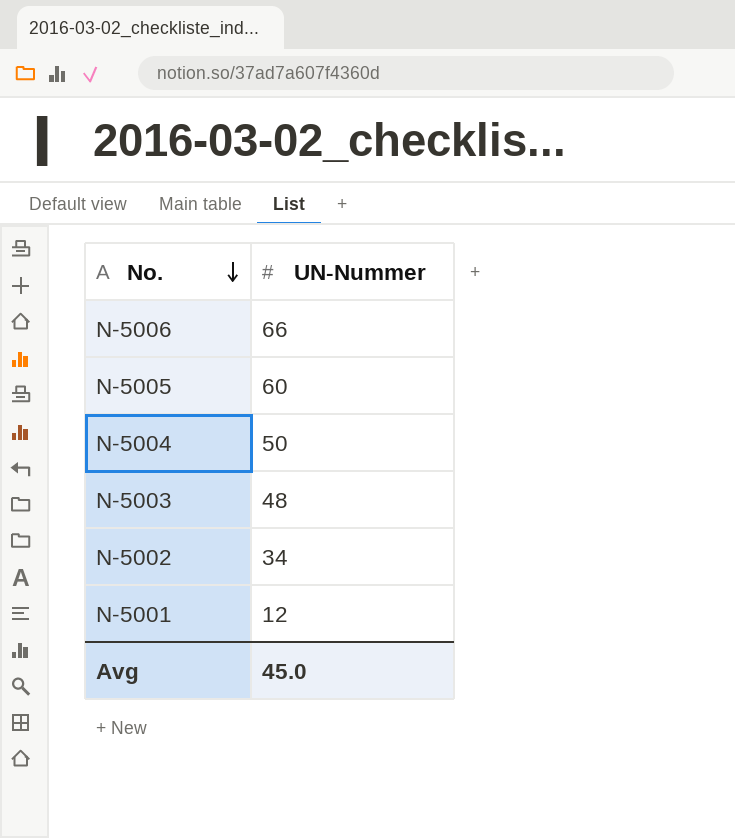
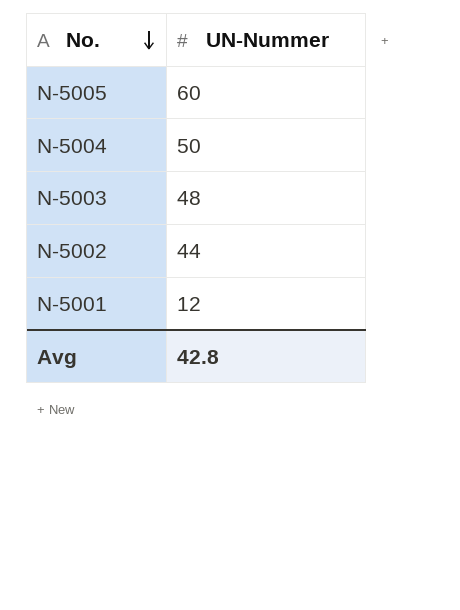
row N-5006: 66 -> none
N-5002 | UN-Nummer: 34 -> 44
Avg | UN-Nummer: 45.0 -> 42.8

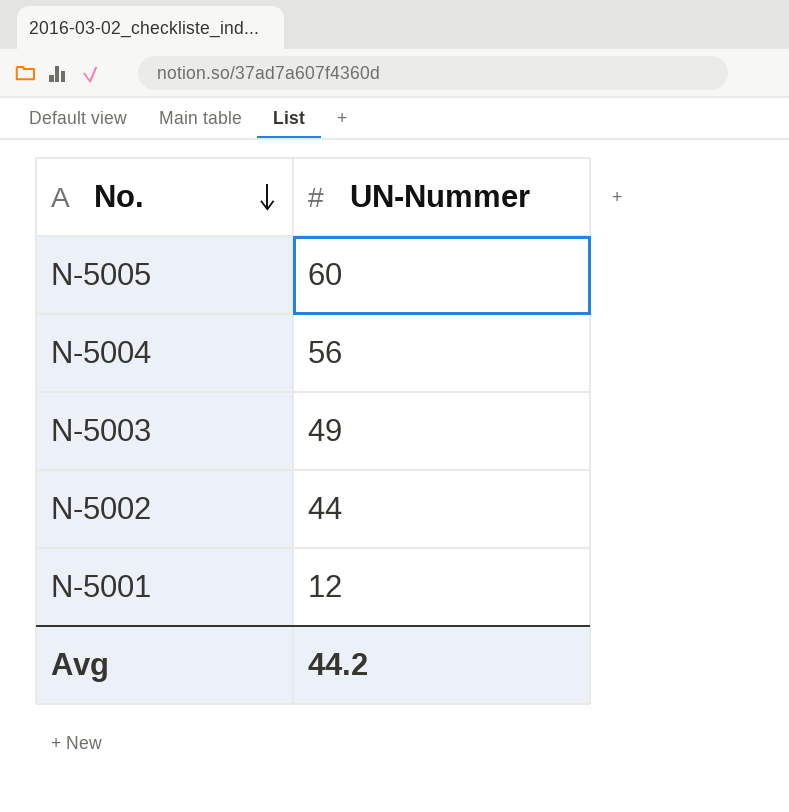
N-5004 | UN-Nummer: 50 -> 56
N-5003 | UN-Nummer: 48 -> 49
Avg | UN-Nummer: 42.8 -> 44.2

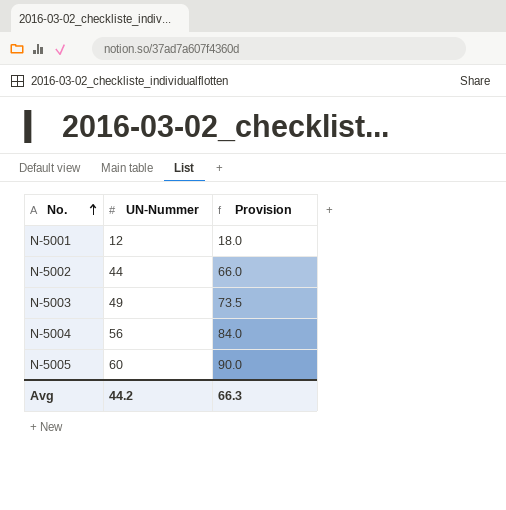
row order: No. descending -> No. ascending
column Provision | formula: none -> [UN-Nummer] * 1.5

